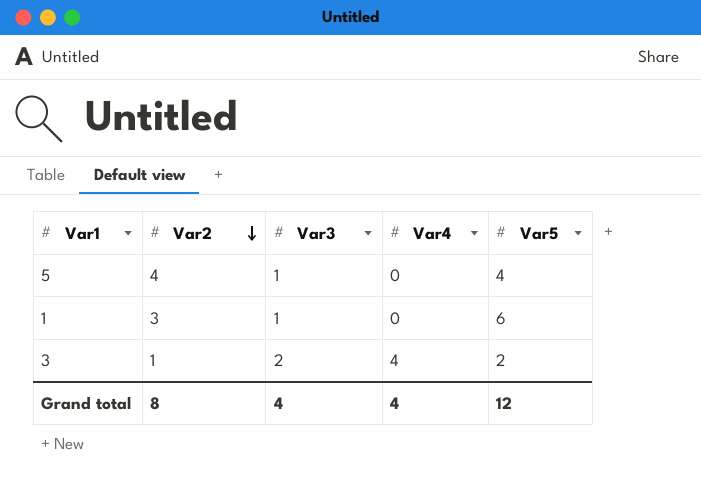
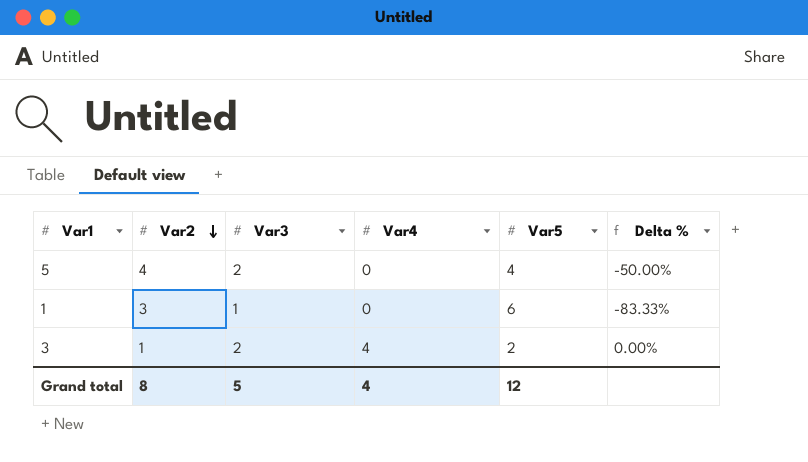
column Delta % | formula: none -> ([Var3] - [Var5]) / [Var5]
5 | Var3: 1 -> 2
Grand total | Var3: 4 -> 5

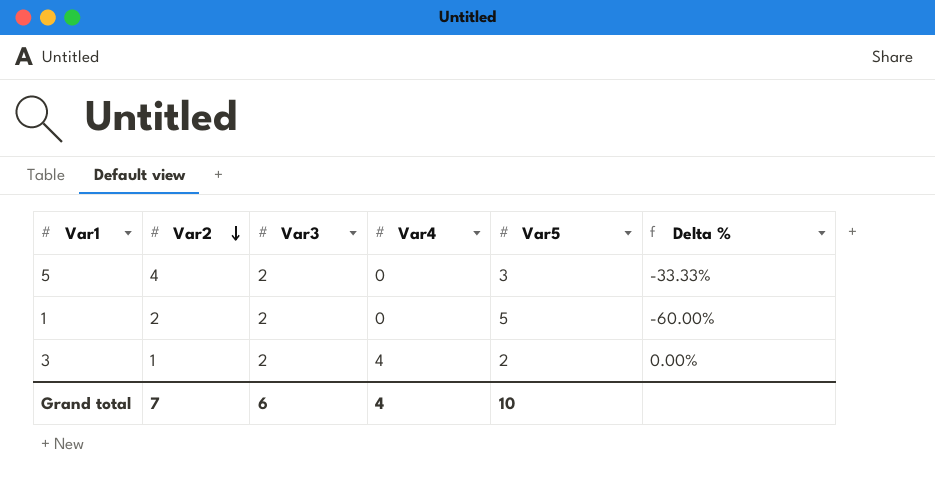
5 | Var5: 4 -> 3
5 | Delta %: -50.00% -> -33.33%
1 | Var2: 3 -> 2
1 | Var3: 1 -> 2
1 | Var5: 6 -> 5
1 | Delta %: -83.33% -> -60.00%
Grand total | Var2: 8 -> 7
Grand total | Var3: 5 -> 6
Grand total | Var5: 12 -> 10

